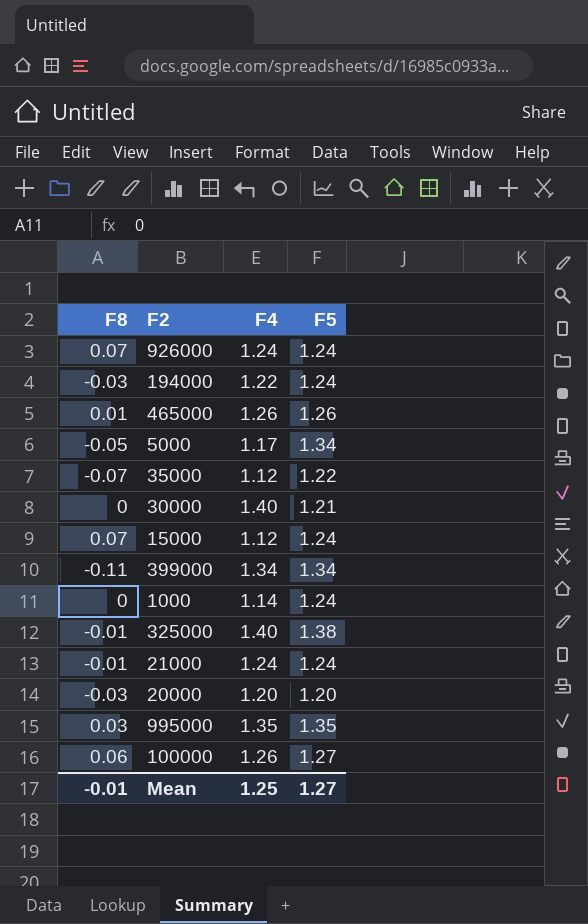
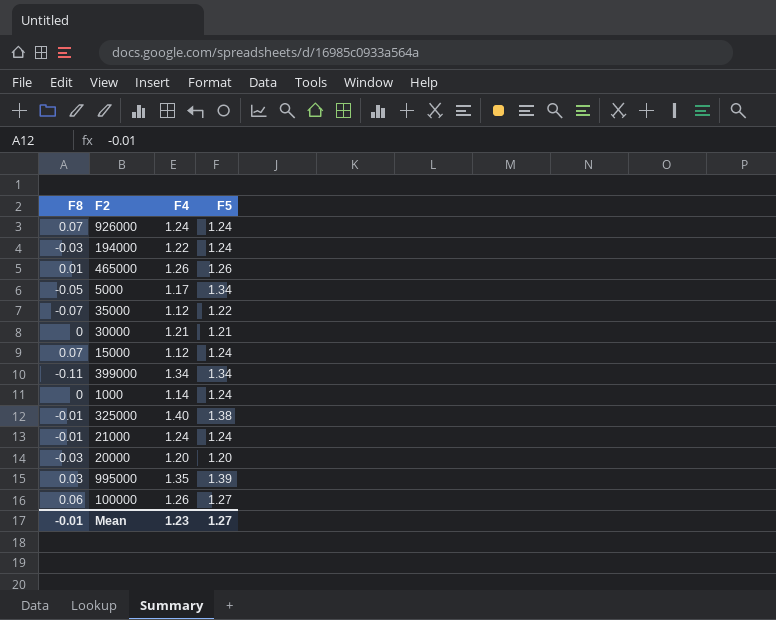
30000 | F4: 1.40 -> 1.21
995000 | F5: 1.35 -> 1.39
Mean | F4: 1.25 -> 1.23

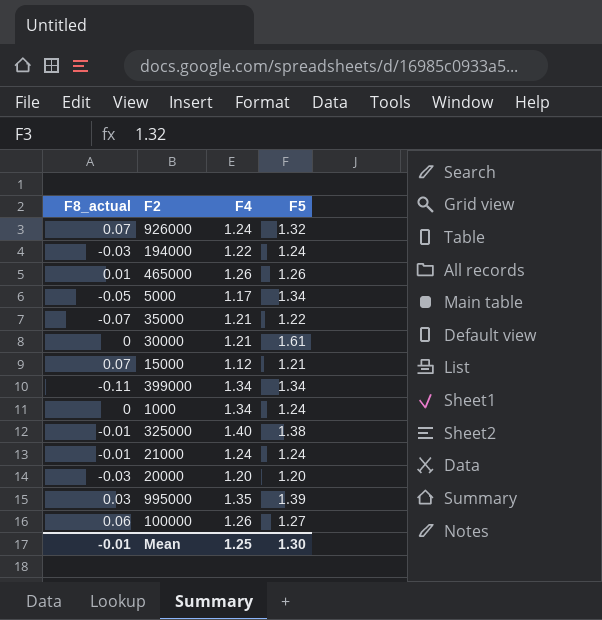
column name: F8 -> F8_actual
926000 | F5: 1.24 -> 1.32
35000 | F4: 1.12 -> 1.21
30000 | F5: 1.21 -> 1.61
15000 | F5: 1.24 -> 1.21
1000 | F4: 1.14 -> 1.34
Mean | F4: 1.23 -> 1.25
Mean | F5: 1.27 -> 1.30

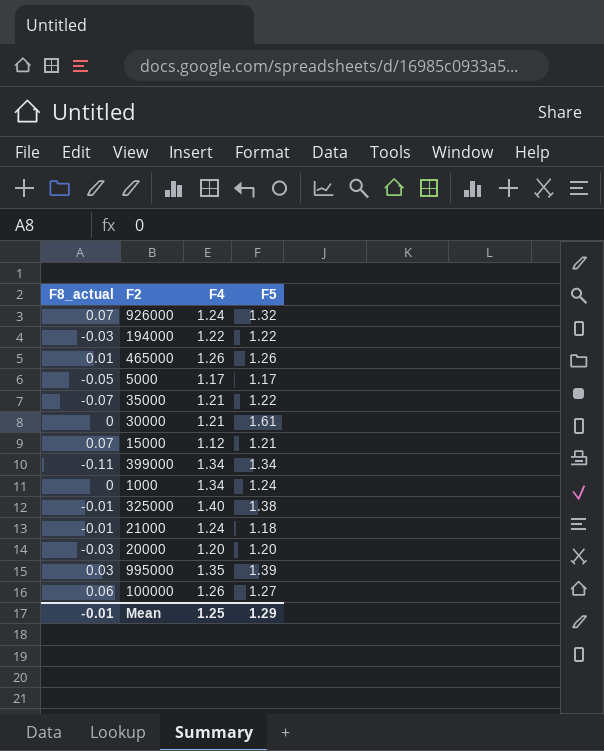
194000 | F5: 1.24 -> 1.22
5000 | F5: 1.34 -> 1.17
21000 | F5: 1.24 -> 1.18
Mean | F5: 1.30 -> 1.29

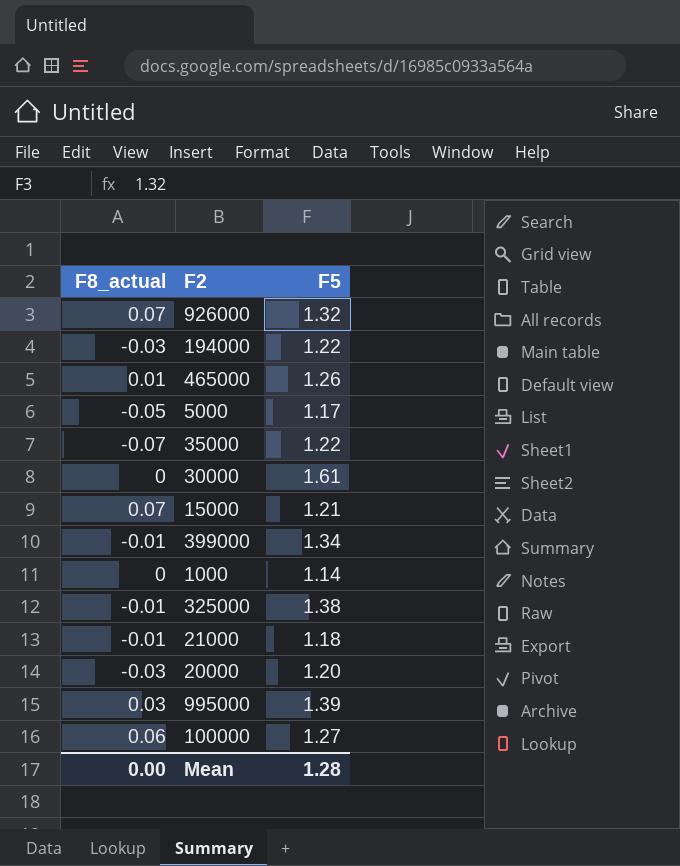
column F4 | position: 3 -> none
399000 | F8_actual: -0.11 -> -0.01
1000 | F5: 1.24 -> 1.14
Mean | F8_actual: -0.01 -> 0.00
Mean | F5: 1.29 -> 1.28

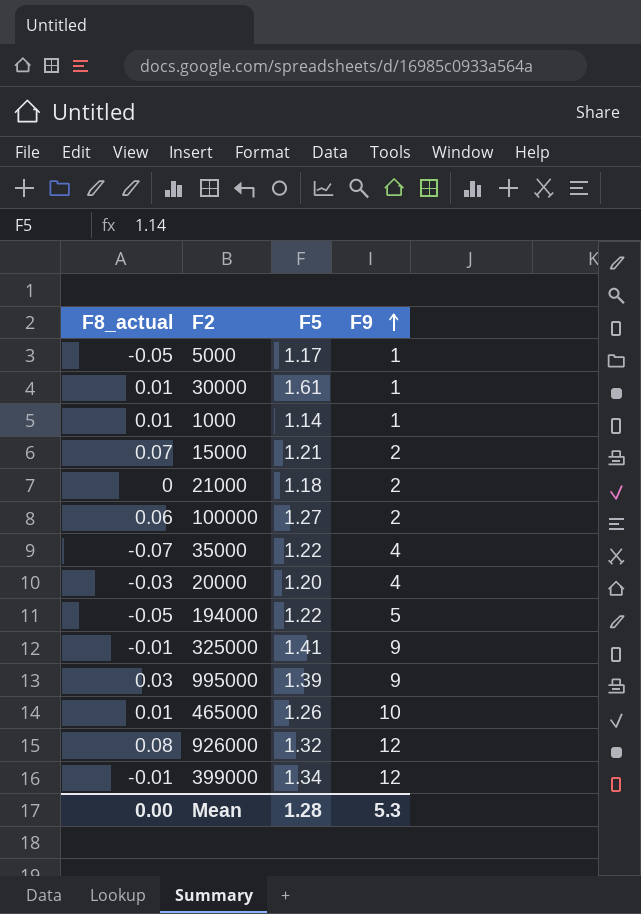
row order: none -> F9 ascending
column F9 | position: none -> 4
30000 | F8_actual: 0 -> 0.01
1000 | F8_actual: 0 -> 0.01
21000 | F8_actual: -0.01 -> 0
194000 | F8_actual: -0.03 -> -0.05
325000 | F5: 1.38 -> 1.41
926000 | F8_actual: 0.07 -> 0.08

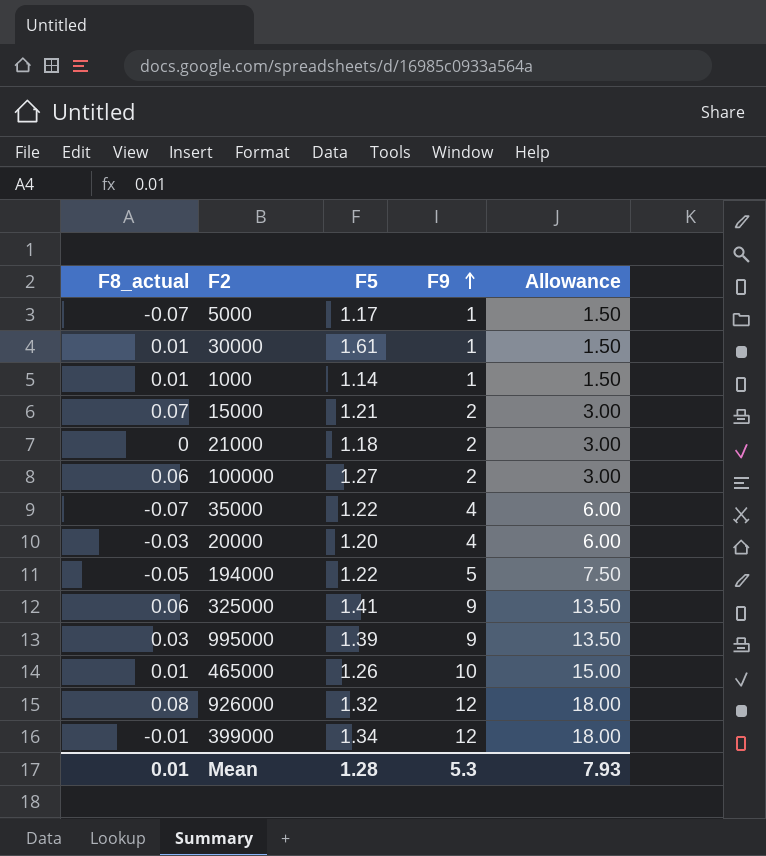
column Allowance | formula: none -> [F9] * 1.5
5000 | F8_actual: -0.05 -> -0.07
325000 | F8_actual: -0.01 -> 0.06
Mean | F8_actual: 0.00 -> 0.01

